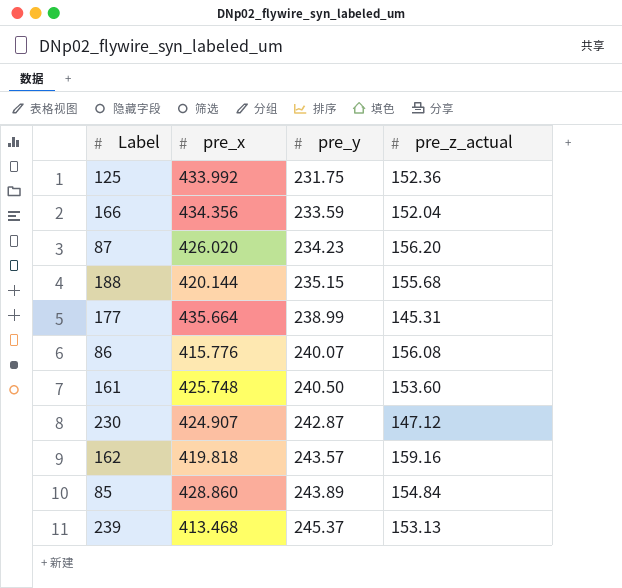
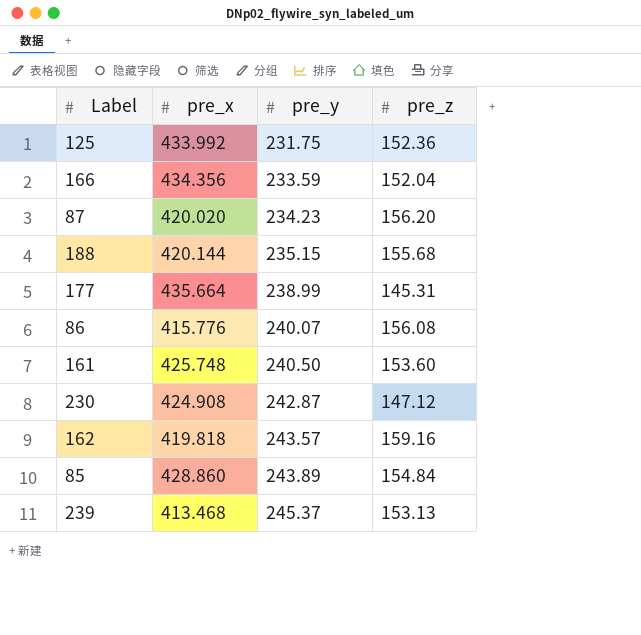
column name: pre_z_actual -> pre_z
87 | pre_x: 426.020 -> 420.020
230 | pre_x: 424.907 -> 424.908

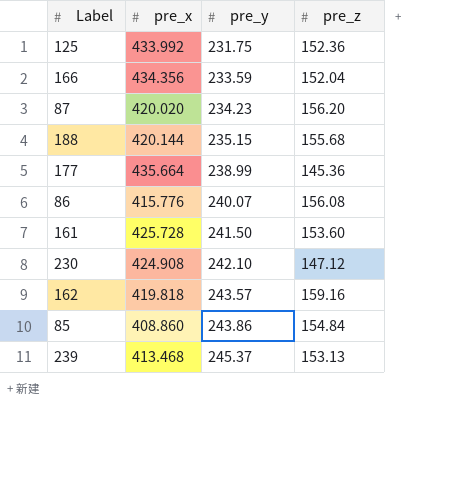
177 | pre_z: 145.31 -> 145.36
161 | pre_x: 425.748 -> 425.728
161 | pre_y: 240.50 -> 241.50
230 | pre_y: 242.87 -> 242.10
85 | pre_x: 428.860 -> 408.860
85 | pre_y: 243.89 -> 243.86

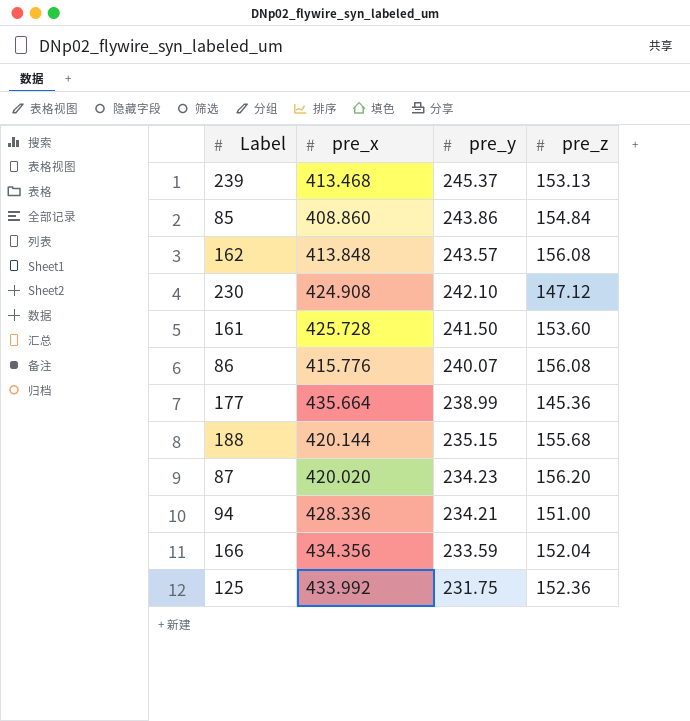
row order: pre_y ascending -> pre_y descending
162 | pre_x: 419.818 -> 413.848
162 | pre_z: 159.16 -> 156.08
row 94: none -> 428.336 | 234.21 | 151.00

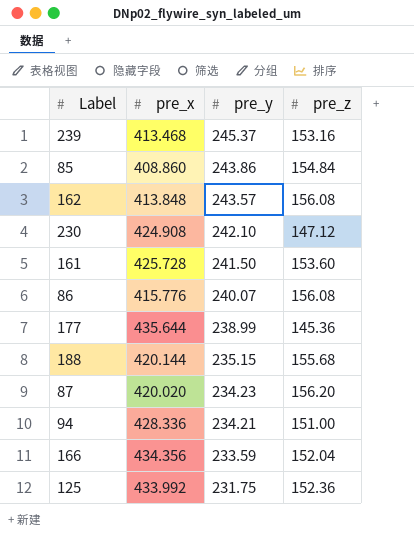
239 | pre_z: 153.13 -> 153.16
177 | pre_x: 435.664 -> 435.644

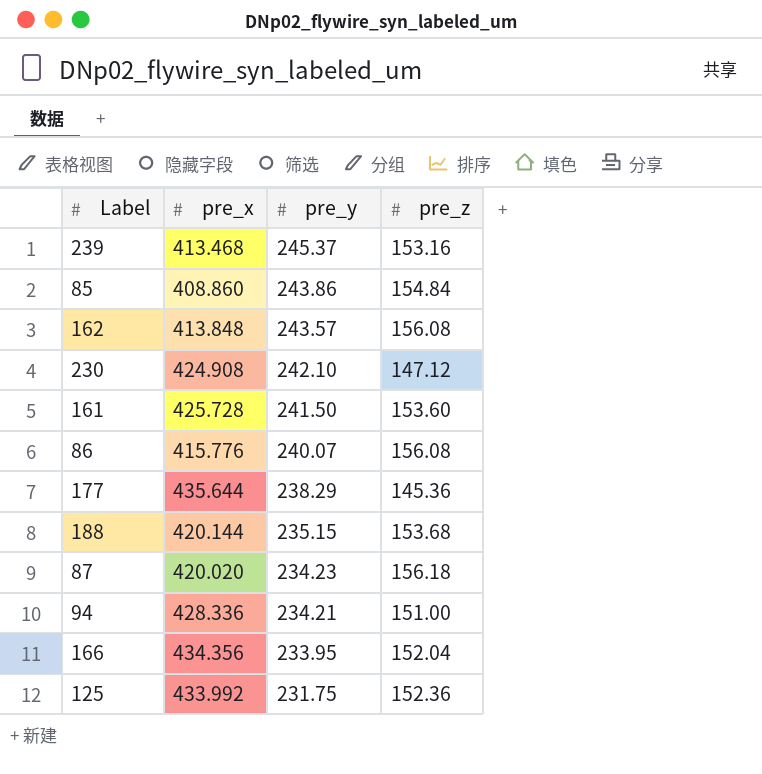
177 | pre_y: 238.99 -> 238.29
188 | pre_z: 155.68 -> 153.68
87 | pre_z: 156.20 -> 156.18
166 | pre_y: 233.59 -> 233.95

